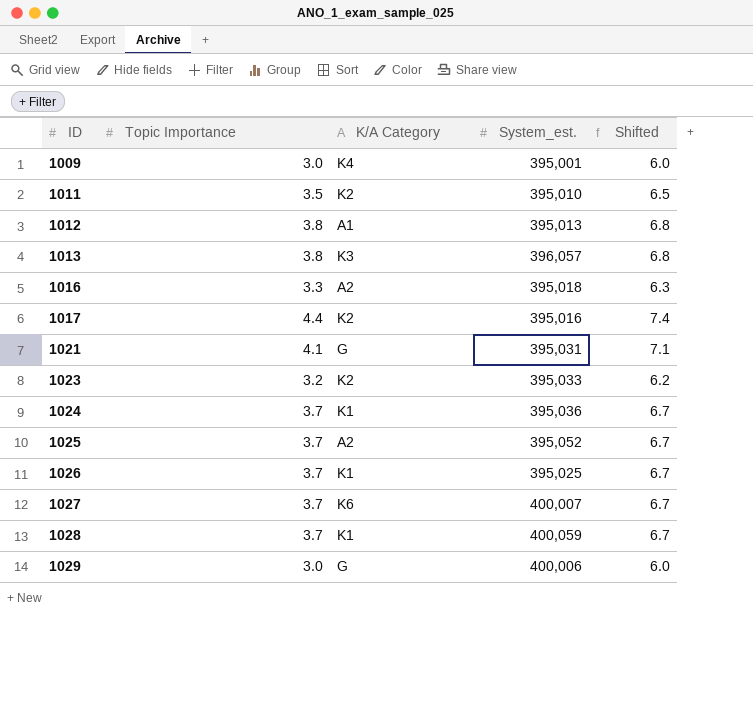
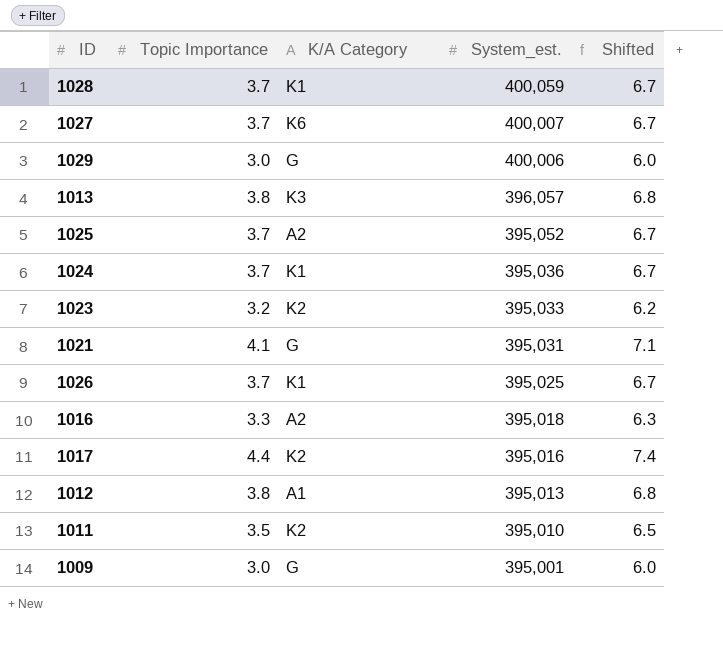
row order: ID ascending -> System_est. descending
1009 | K/A Category: K4 -> G

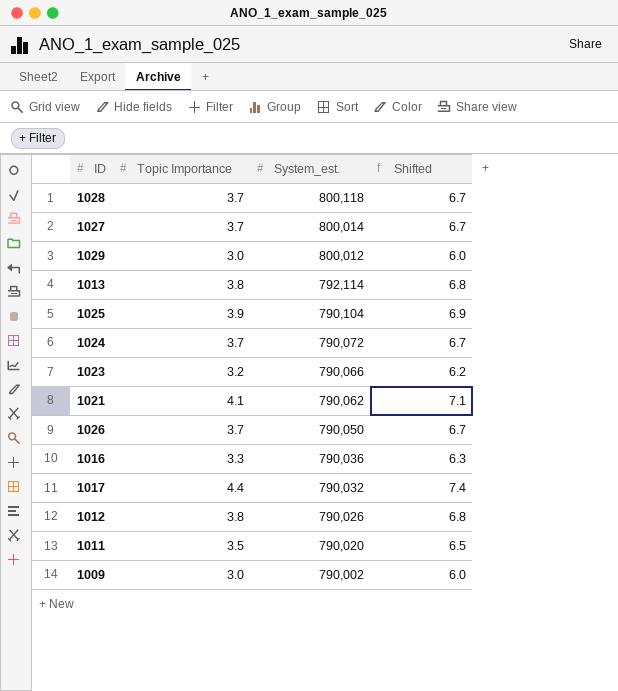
column K/A Category | position: 3 -> none
1028 | System_est.: 400,059 -> 800,118
1027 | System_est.: 400,007 -> 800,014
1029 | System_est.: 400,006 -> 800,012
1013 | System_est.: 396,057 -> 792,114
1025 | Topic Importance: 3.7 -> 3.9
1025 | System_est.: 395,052 -> 790,104
1025 | Shifted: 6.7 -> 6.9
1024 | System_est.: 395,036 -> 790,072
1023 | System_est.: 395,033 -> 790,066
1021 | System_est.: 395,031 -> 790,062
1026 | System_est.: 395,025 -> 790,050
1016 | System_est.: 395,018 -> 790,036
1017 | System_est.: 395,016 -> 790,032
1012 | System_est.: 395,013 -> 790,026
1011 | System_est.: 395,010 -> 790,020
1009 | System_est.: 395,001 -> 790,002

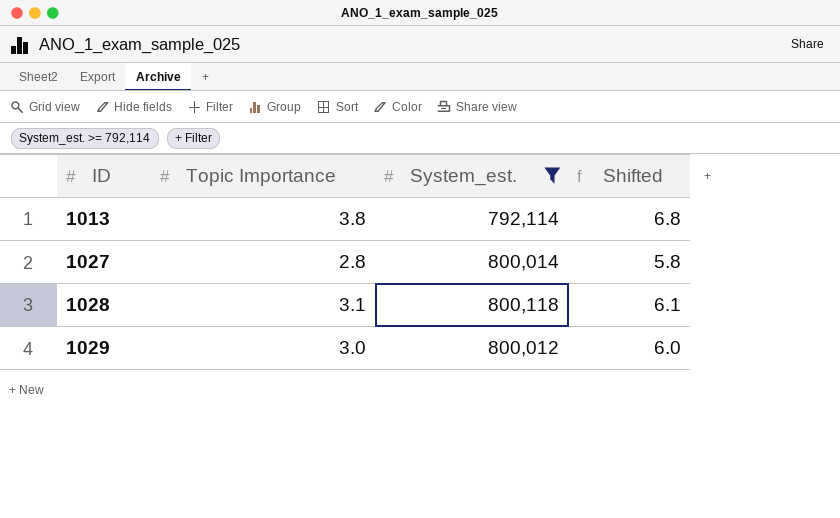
filter: none -> System_est. >= 792,114
row order: System_est. descending -> ID ascending
1027 | Topic Importance: 3.7 -> 2.8
1027 | Shifted: 6.7 -> 5.8
1028 | Topic Importance: 3.7 -> 3.1
1028 | Shifted: 6.7 -> 6.1

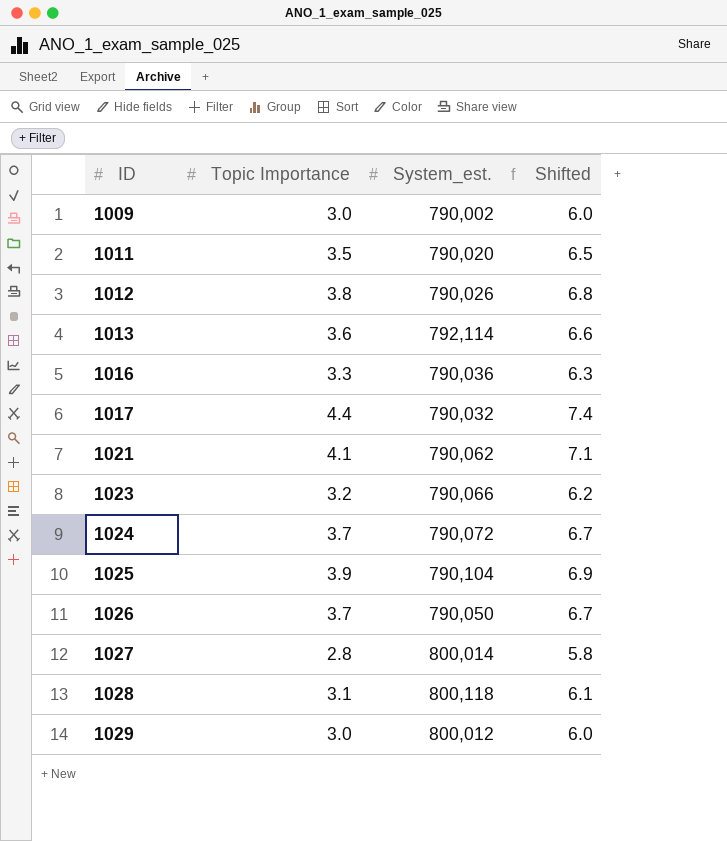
filter: System_est. >= 792,114 -> none
1013 | Topic Importance: 3.8 -> 3.6
1013 | Shifted: 6.8 -> 6.6

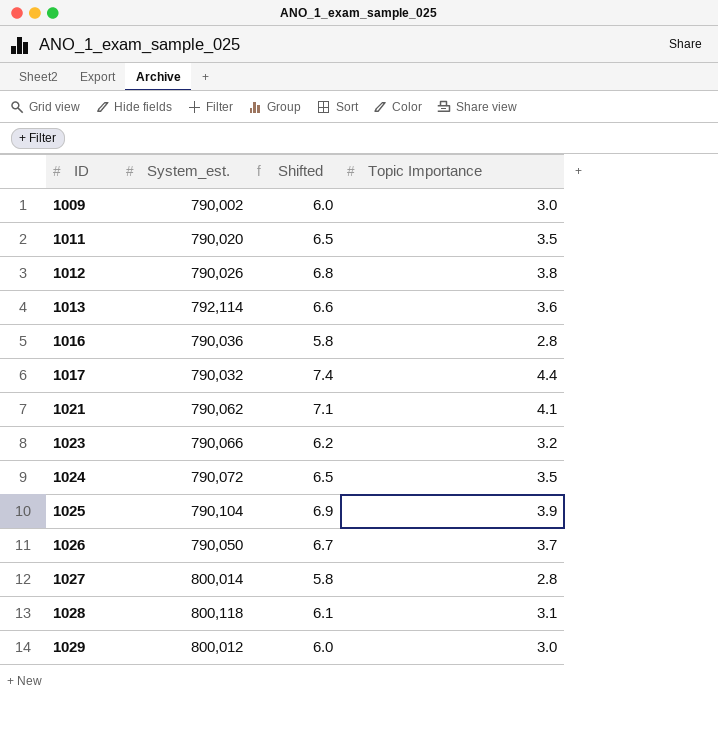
column Topic Importance | position: 2 -> 4
1016 | Shifted: 6.3 -> 5.8
1016 | Topic Importance: 3.3 -> 2.8
1024 | Shifted: 6.7 -> 6.5
1024 | Topic Importance: 3.7 -> 3.5

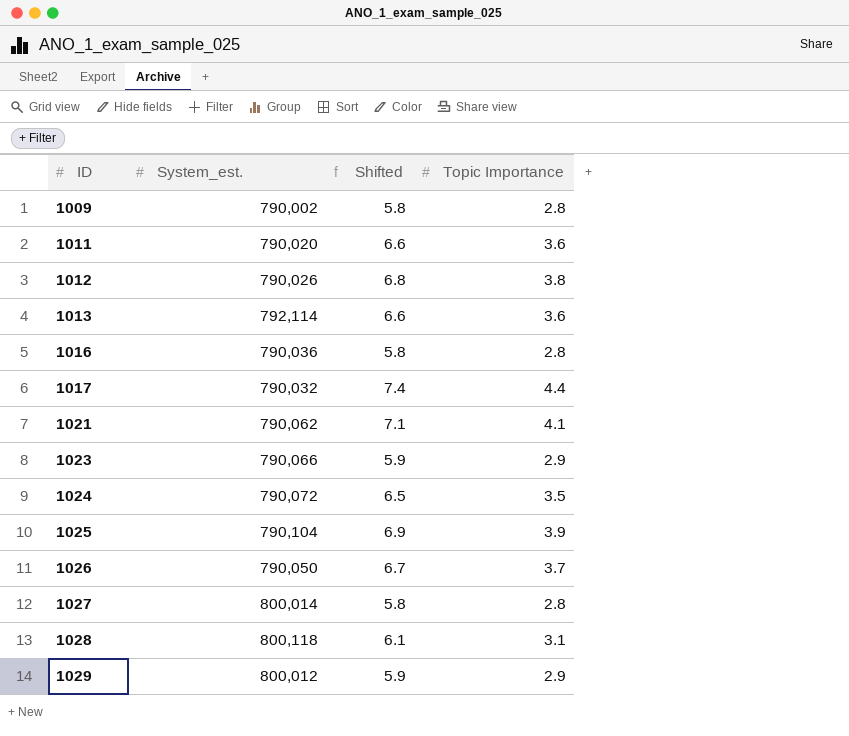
1009 | Shifted: 6.0 -> 5.8
1009 | Topic Importance: 3.0 -> 2.8
1011 | Shifted: 6.5 -> 6.6
1011 | Topic Importance: 3.5 -> 3.6
1023 | Shifted: 6.2 -> 5.9
1023 | Topic Importance: 3.2 -> 2.9
1029 | Shifted: 6.0 -> 5.9
1029 | Topic Importance: 3.0 -> 2.9

